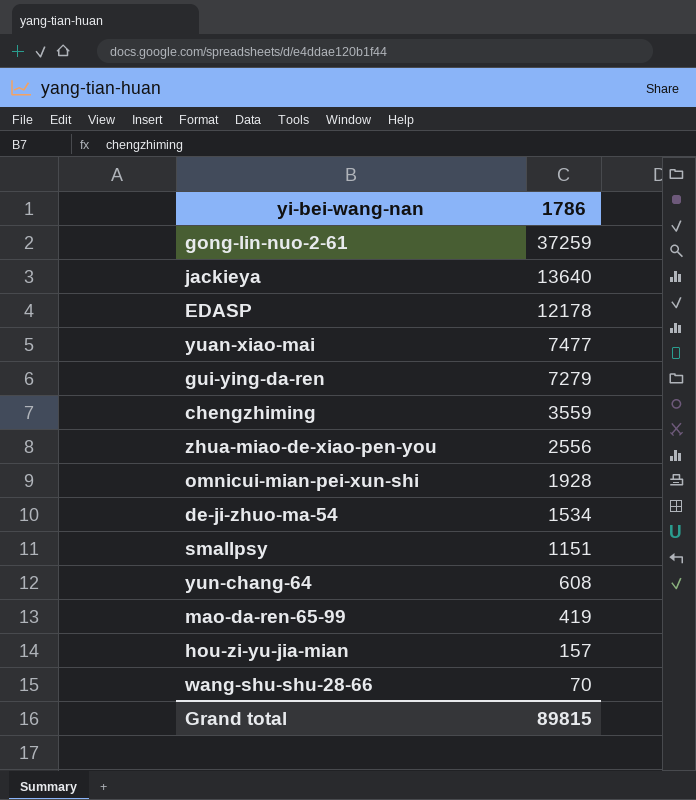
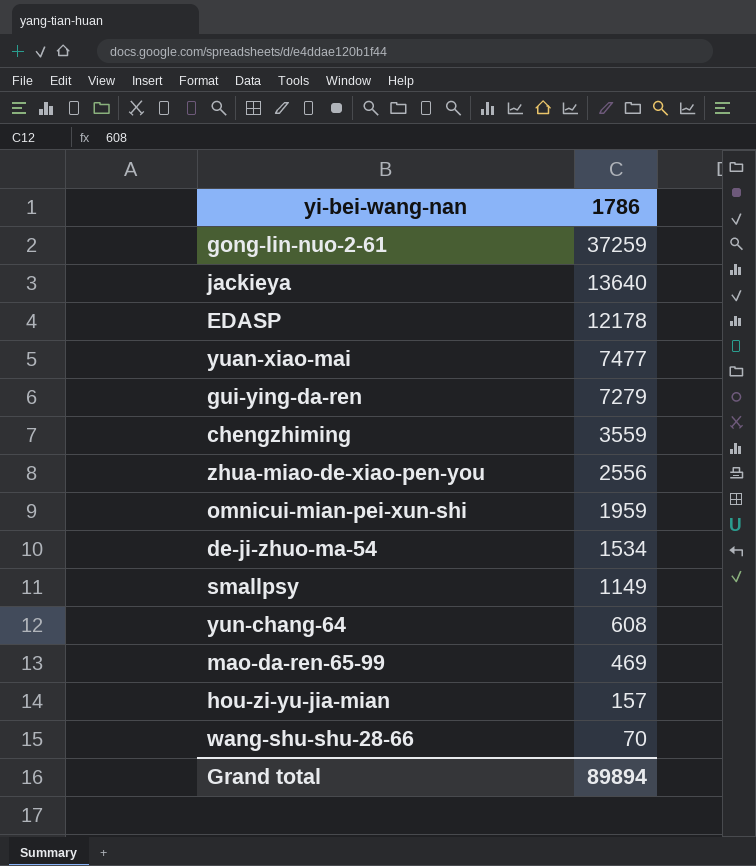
omnicui-mian-pei-xun-shi | 1786: 1928 -> 1959
smallpsy | 1786: 1151 -> 1149
mao-da-ren-65-99 | 1786: 419 -> 469
Grand total | 1786: 89815 -> 89894

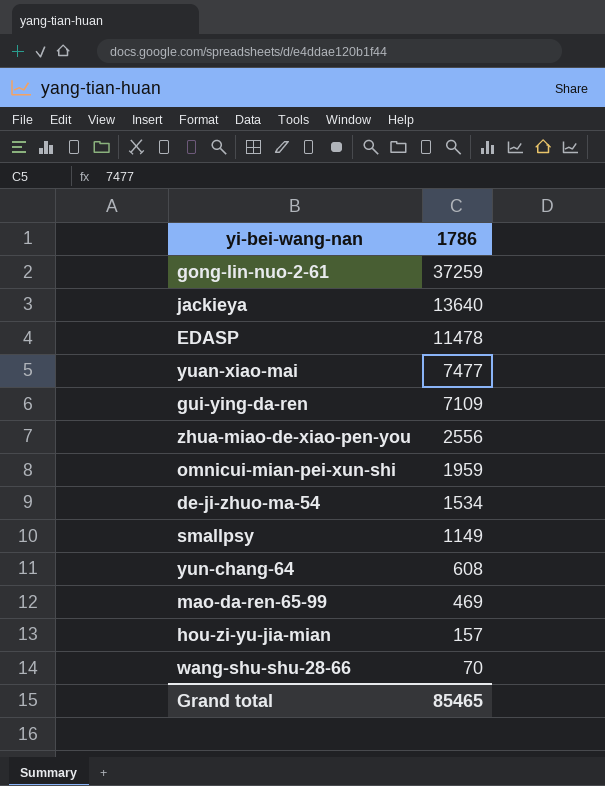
row chengzhiming: 3559 -> none
EDASP | 1786: 12178 -> 11478
gui-ying-da-ren | 1786: 7279 -> 7109
Grand total | 1786: 89894 -> 85465

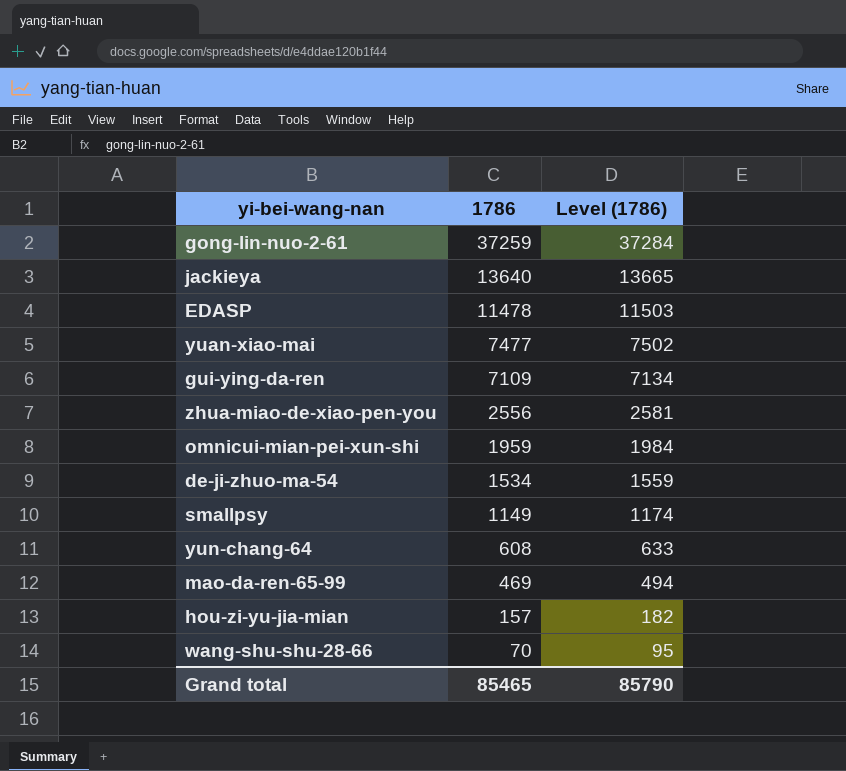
column Level (1786) | formula: none -> [1786] + 25

